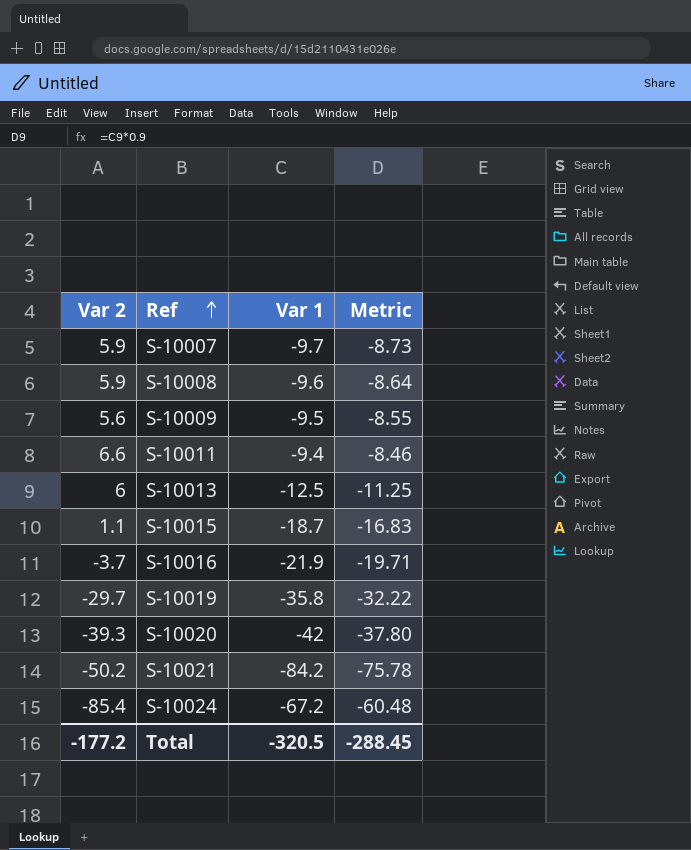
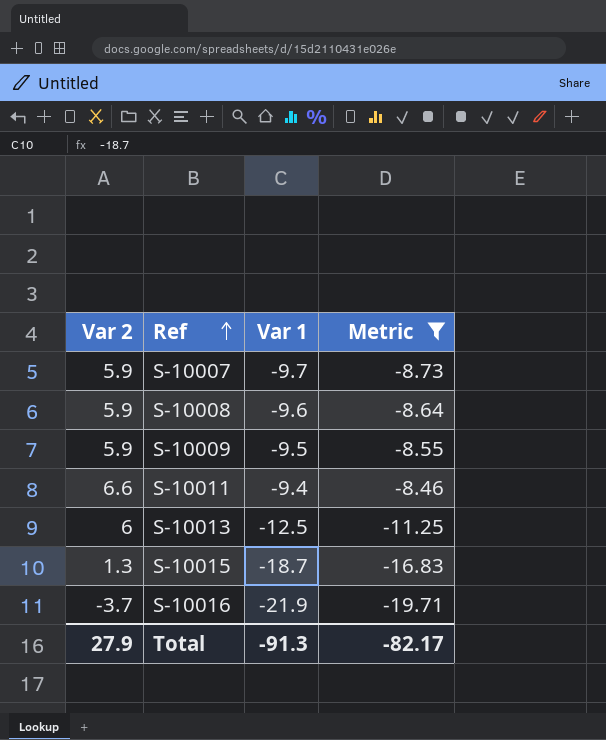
filter: none -> Metric >= -19.71
S-10009 | Var 2: 5.6 -> 5.9
S-10015 | Var 2: 1.1 -> 1.3
Total | Var 2: -177.2 -> 27.9
Total | Var 1: -320.5 -> -91.3
Total | Metric: -288.45 -> -82.17

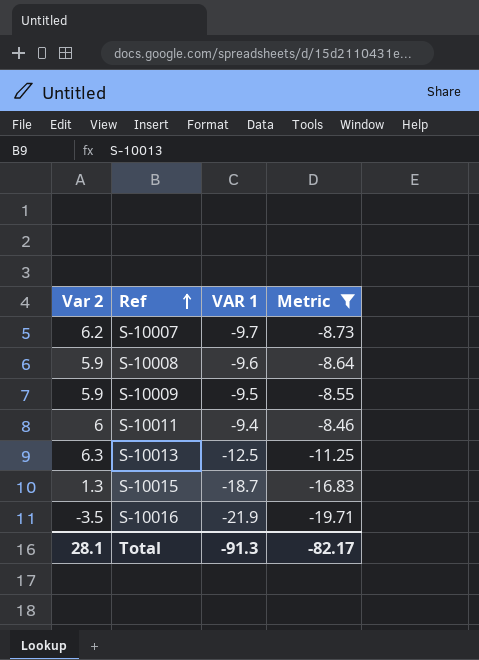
column name: Var 1 -> VAR 1
S-10007 | Var 2: 5.9 -> 6.2
S-10011 | Var 2: 6.6 -> 6
S-10013 | Var 2: 6 -> 6.3
S-10016 | Var 2: -3.7 -> -3.5
Total | Var 2: 27.9 -> 28.1

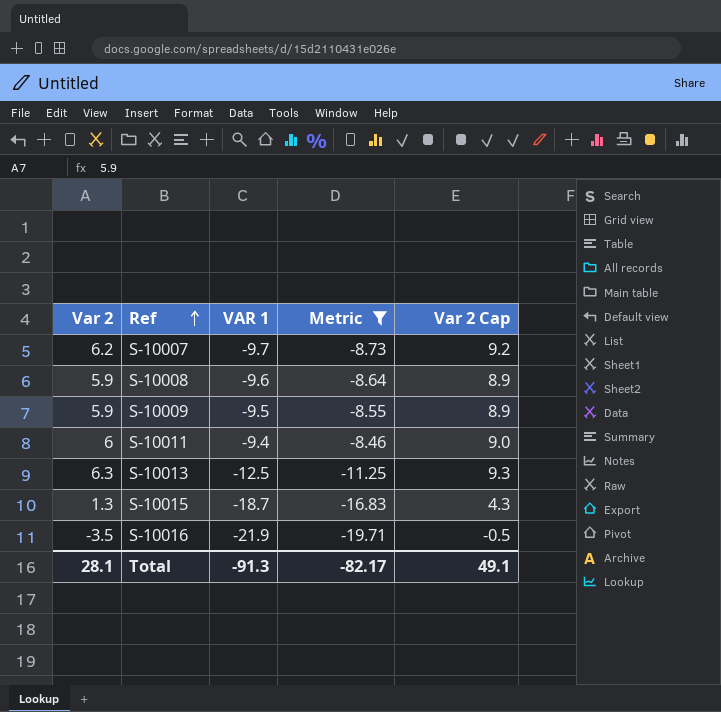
column Var 2 Cap | formula: none -> [Var 2] + 3

